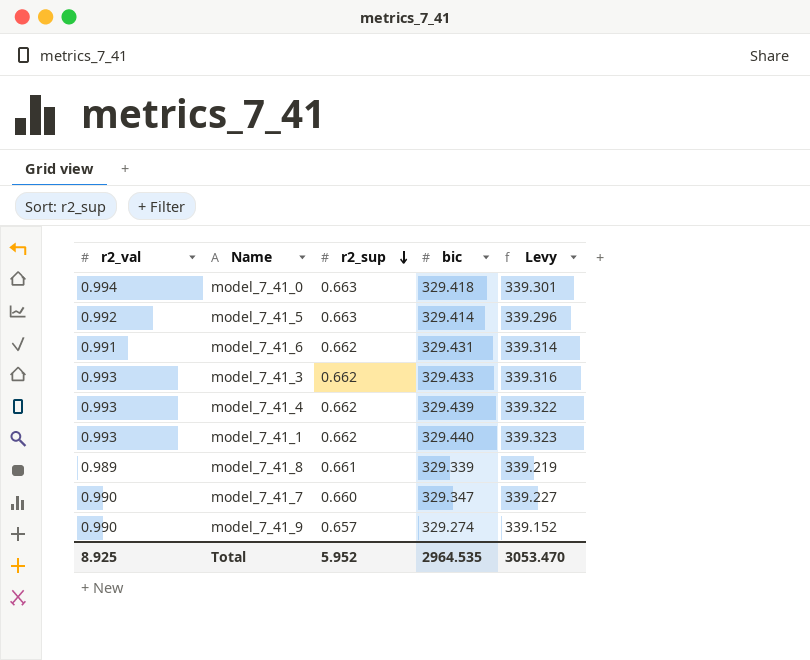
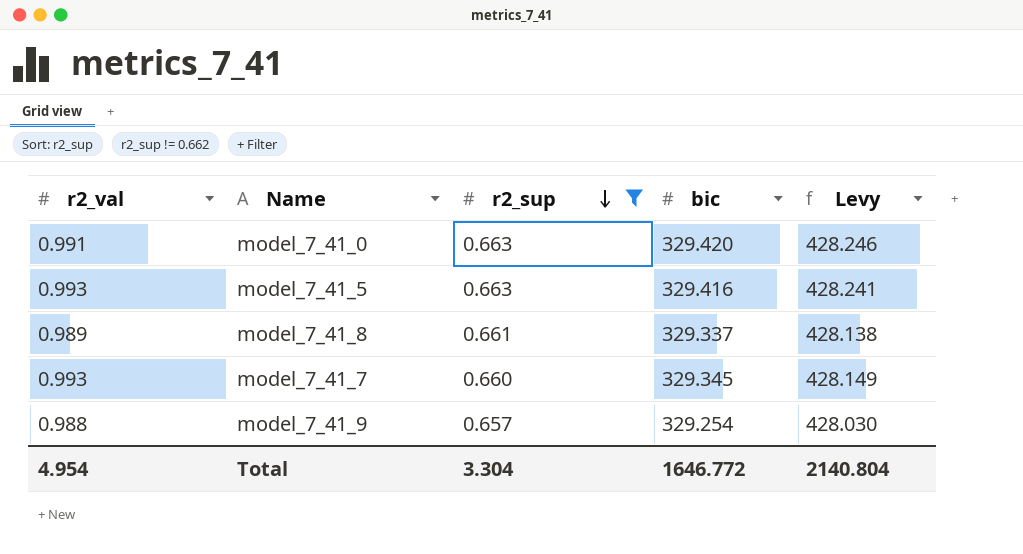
filter: none -> r2_sup != 0.662
column Levy | formula: [bic] * 1.03 -> [bic] * 1.3
model_7_41_0 | r2_val: 0.994 -> 0.991
model_7_41_0 | bic: 329.418 -> 329.420
model_7_41_5 | r2_val: 0.992 -> 0.993
model_7_41_5 | bic: 329.414 -> 329.416
model_7_41_8 | bic: 329.339 -> 329.337
model_7_41_7 | r2_val: 0.990 -> 0.993
model_7_41_7 | bic: 329.347 -> 329.345
model_7_41_9 | r2_val: 0.990 -> 0.988
model_7_41_9 | bic: 329.274 -> 329.254
Total | r2_val: 8.925 -> 4.954
Total | r2_sup: 5.952 -> 3.304
Total | bic: 2964.535 -> 1646.772
Total | Levy: 3053.470 -> 2140.804

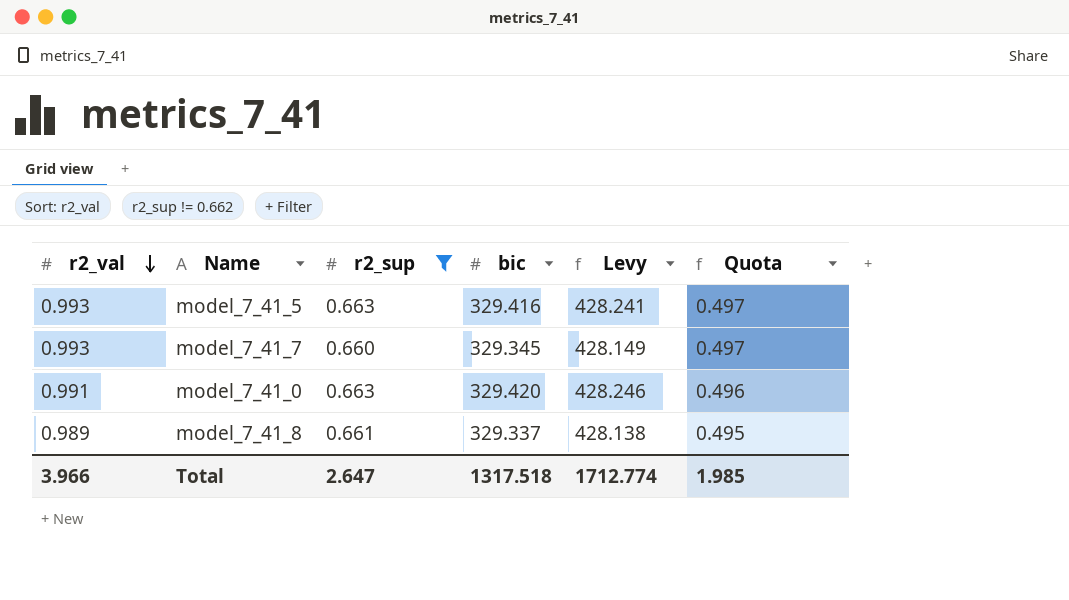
row order: r2_sup descending -> r2_val descending
column Quota | formula: none -> [r2_val] * 0.5
row model_7_41_9: 0.988 | 0.657 | 329.254 | 428.030 -> none
Total | r2_val: 4.954 -> 3.966
Total | r2_sup: 3.304 -> 2.647
Total | bic: 1646.772 -> 1317.518
Total | Levy: 2140.804 -> 1712.774

